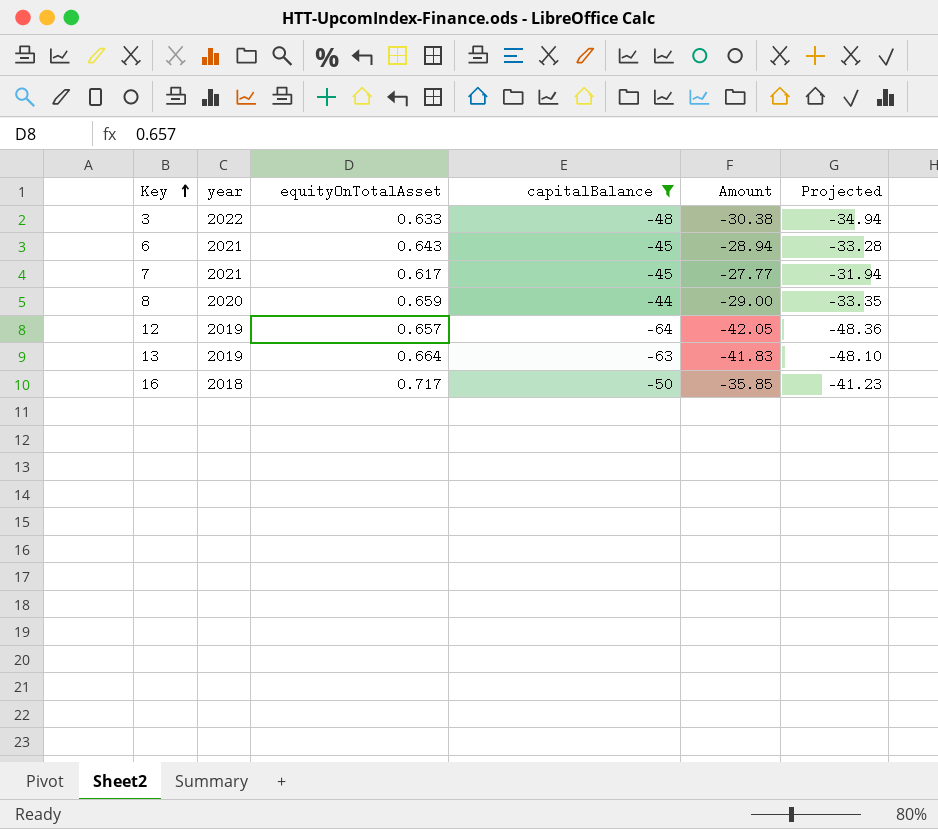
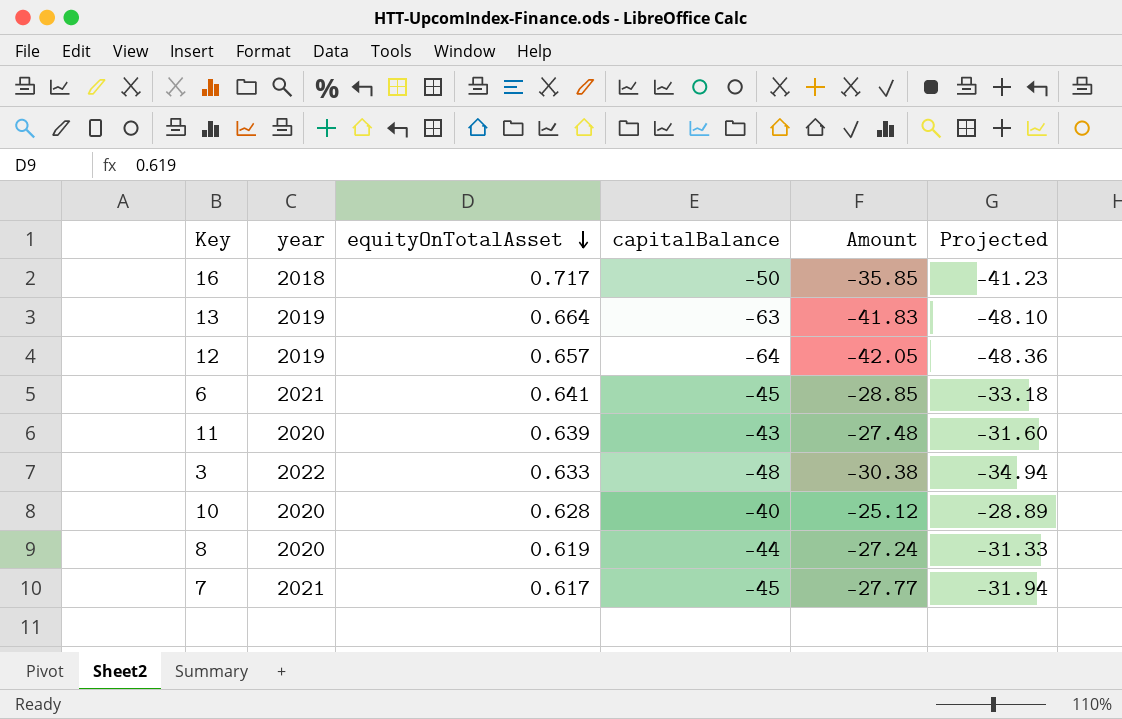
filter: capitalBalance <= -44 -> none
row order: Key ascending -> equityOnTotalAsset descending
6 | equityOnTotalAsset: 0.643 -> 0.641
6 | Amount: -28.94 -> -28.85
6 | Projected: -33.28 -> -33.18
8 | equityOnTotalAsset: 0.659 -> 0.619
8 | Amount: -29.00 -> -27.24
8 | Projected: -33.35 -> -31.33

